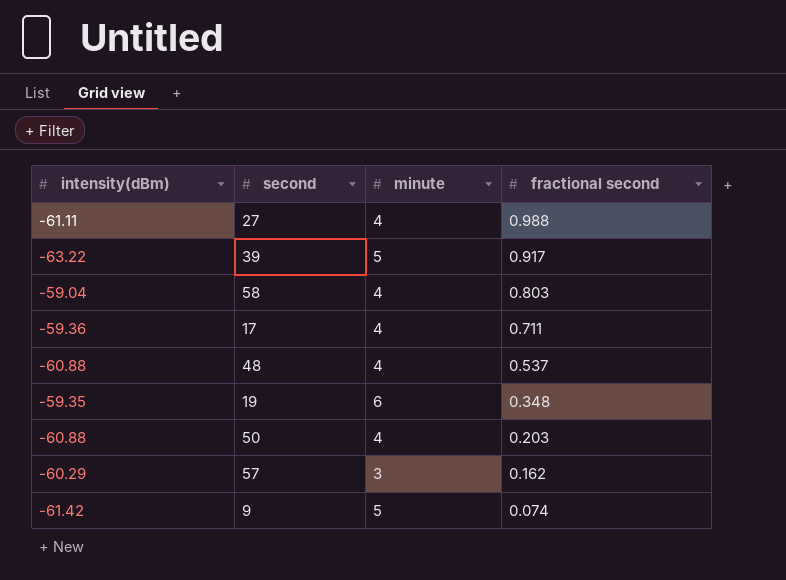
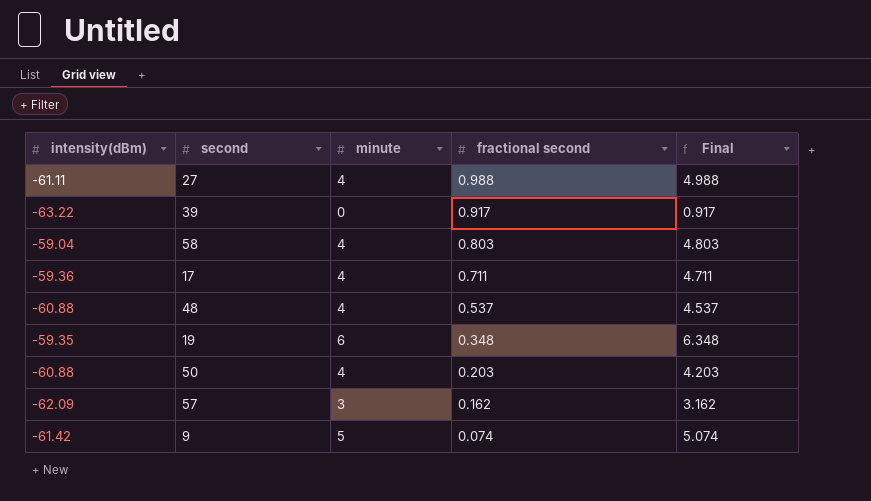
column Final | formula: none -> [minute] + [fractional second]
39 | minute: 5 -> 0
57 | intensity(dBm): -60.29 -> -62.09

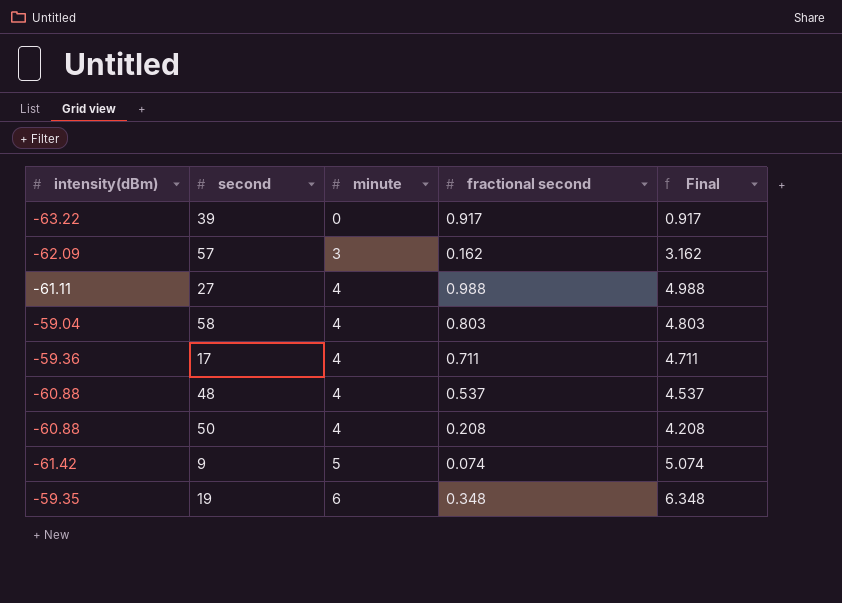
row order: fractional second descending -> minute ascending
50 | fractional second: 0.203 -> 0.208
50 | Final: 4.203 -> 4.208

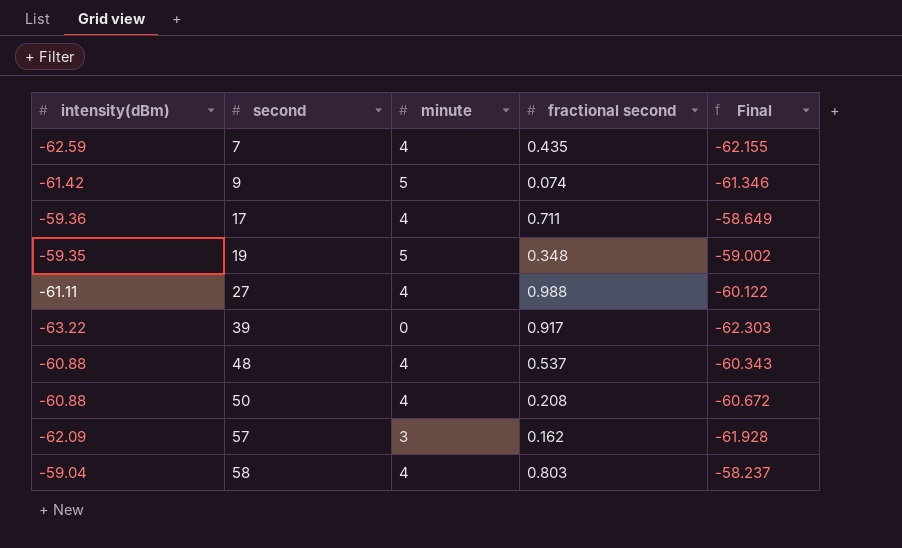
row order: minute ascending -> second ascending
column Final | formula: [minute] + [fractional second] -> [intensity(dBm)] + [fractional second]
row 7: none -> -62.59 | 4 | 0.435 | -62.155
19 | minute: 6 -> 5

